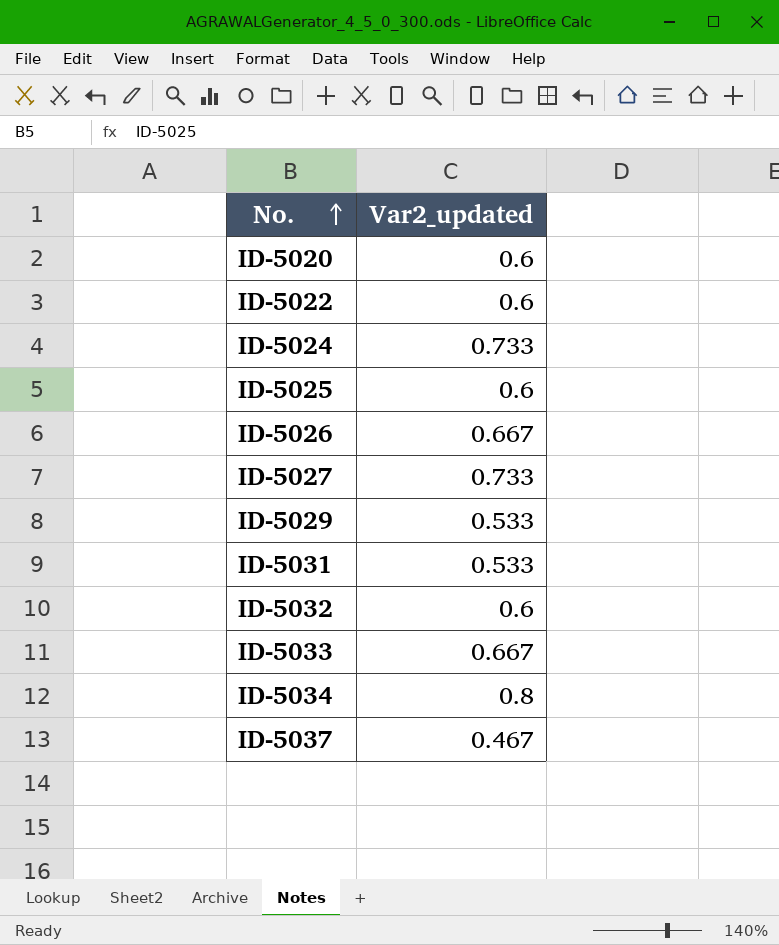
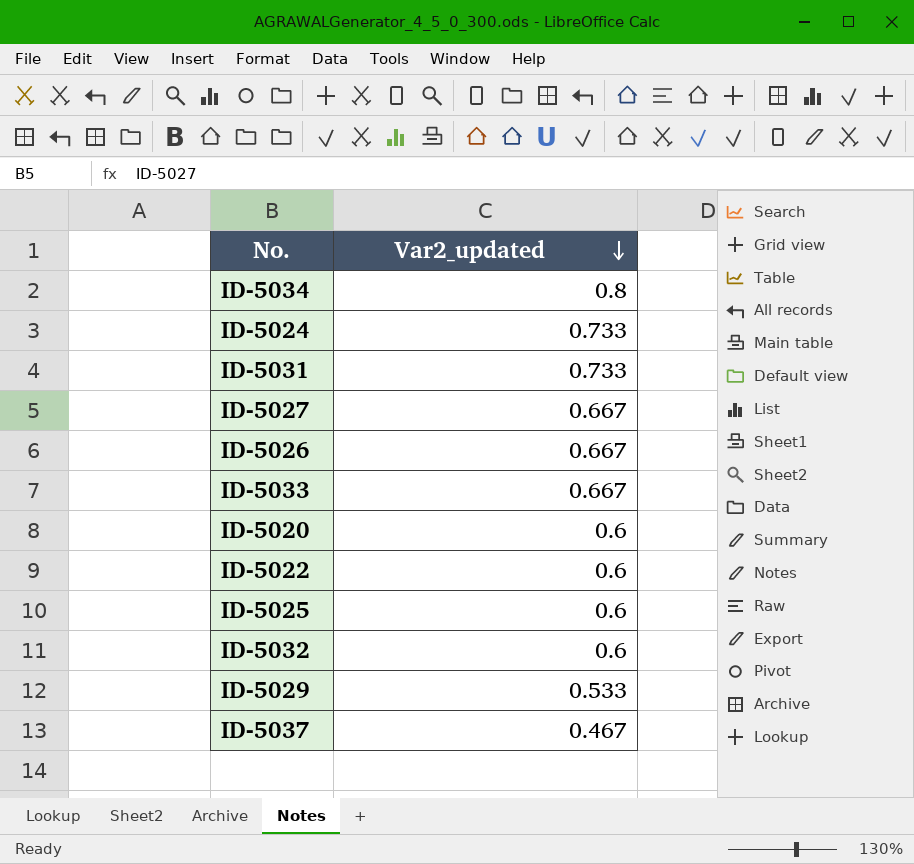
row order: No. ascending -> Var2_updated descending
ID-5031 | Var2_updated: 0.533 -> 0.733
ID-5027 | Var2_updated: 0.733 -> 0.667

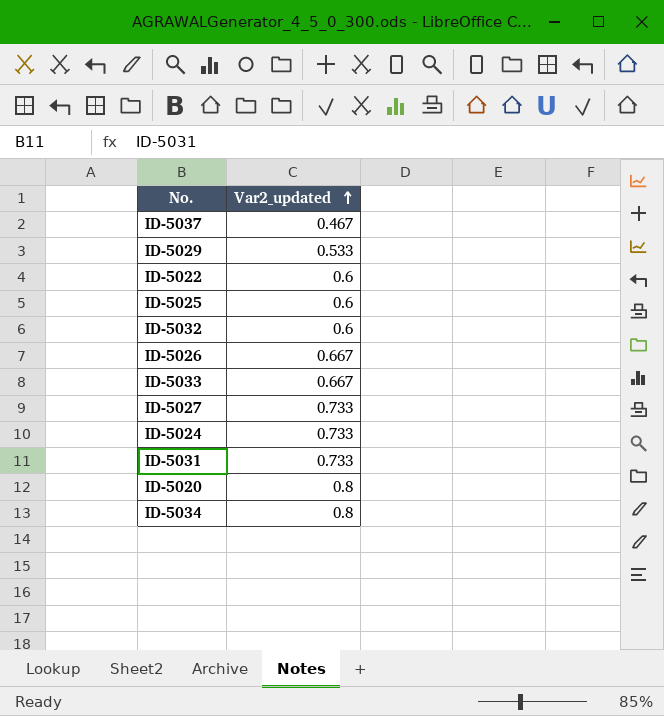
row order: Var2_updated descending -> Var2_updated ascending
ID-5027 | Var2_updated: 0.667 -> 0.733
ID-5020 | Var2_updated: 0.6 -> 0.8

